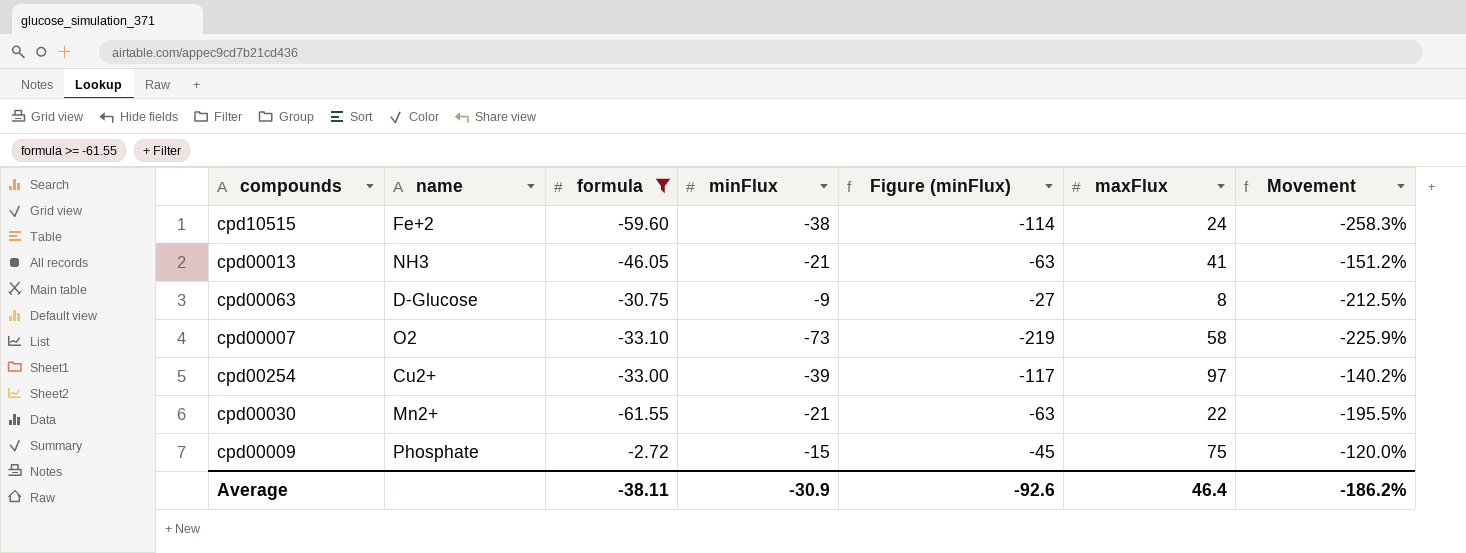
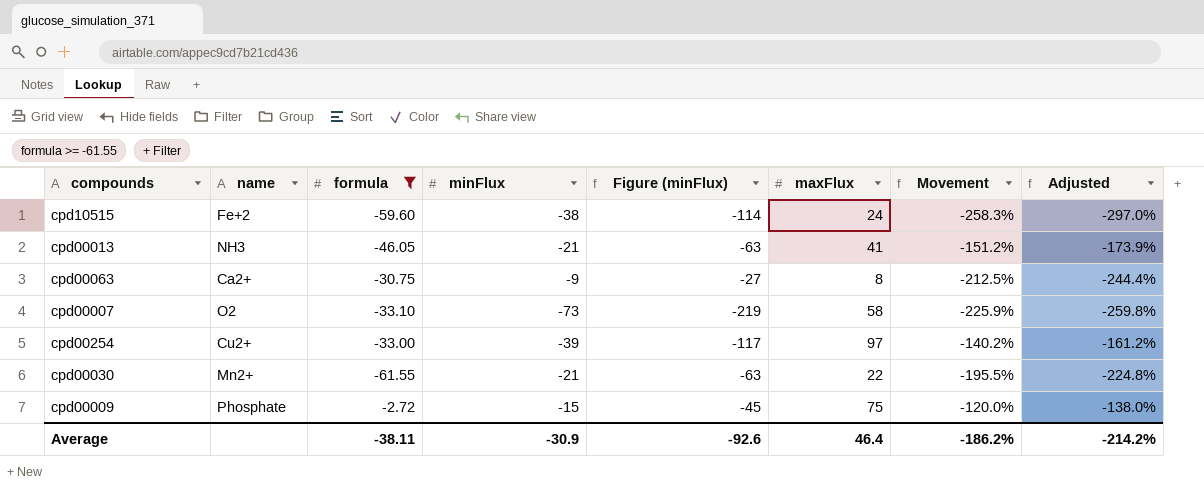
column Adjusted | formula: none -> [Movement] * 1.15
cpd00063 | name: D-Glucose -> Ca2+

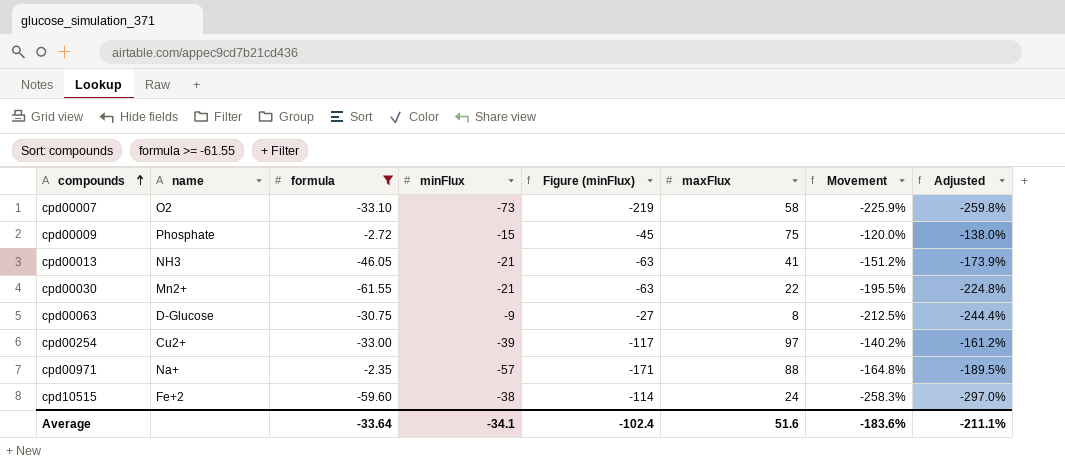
row order: none -> compounds ascending
cpd00063 | name: Ca2+ -> D-Glucose
row cpd00971: none -> Na+ | -2.35 | -57 | -171 | 88 | -164.8% | -189.5%
Average | formula: -38.11 -> -33.64
Average | minFlux: -30.9 -> -34.1
Average | Figure (minFlux): -92.6 -> -102.4
Average | maxFlux: 46.4 -> 51.6
Average | Movement: -186.2% -> -183.6%
Average | Adjusted: -214.2% -> -211.1%

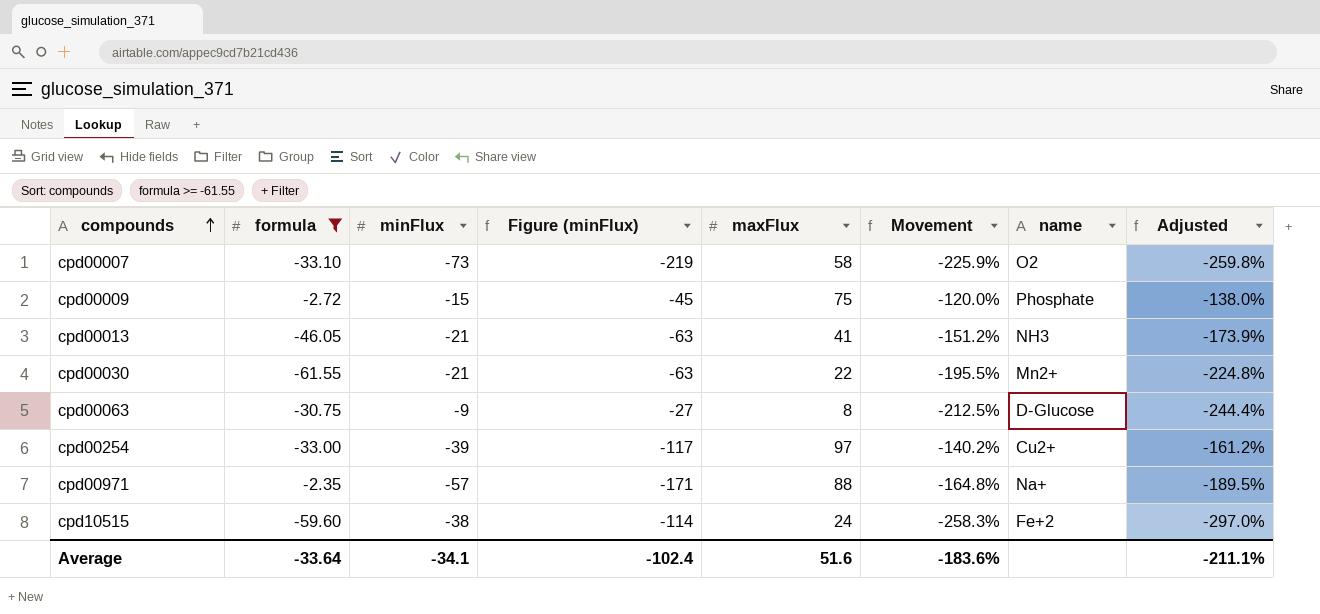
column name | position: 2 -> 7

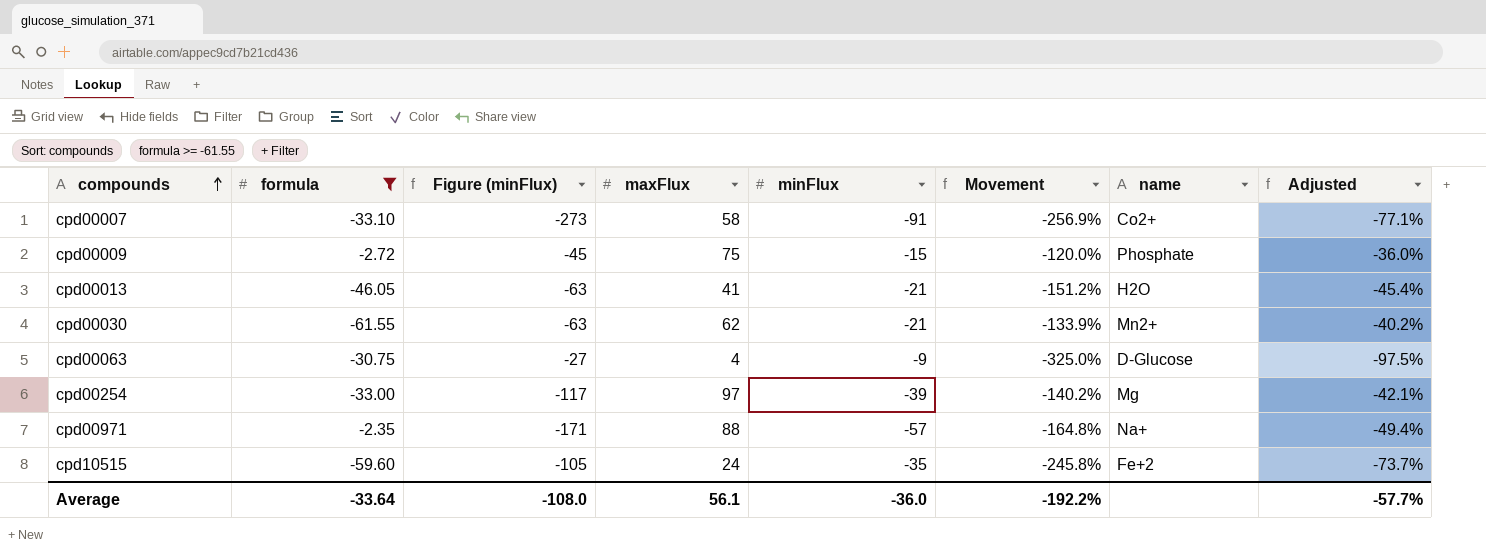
column minFlux | position: 3 -> 5
column Adjusted | formula: [Movement] * 1.15 -> [Movement] * 0.3
cpd00007 | Figure (minFlux): -219 -> -273
cpd00007 | minFlux: -73 -> -91
cpd00007 | Movement: -225.9% -> -256.9%
cpd00007 | name: O2 -> Co2+
cpd00013 | name: NH3 -> H2O
cpd00030 | maxFlux: 22 -> 62
cpd00030 | Movement: -195.5% -> -133.9%
cpd00063 | maxFlux: 8 -> 4
cpd00063 | Movement: -212.5% -> -325.0%
cpd00254 | name: Cu2+ -> Mg
cpd10515 | Figure (minFlux): -114 -> -105
cpd10515 | minFlux: -38 -> -35
cpd10515 | Movement: -258.3% -> -245.8%
Average | Figure (minFlux): -102.4 -> -108.0
Average | maxFlux: 51.6 -> 56.1
Average | minFlux: -34.1 -> -36.0
Average | Movement: -183.6% -> -192.2%
Average | Adjusted: -211.1% -> -57.7%

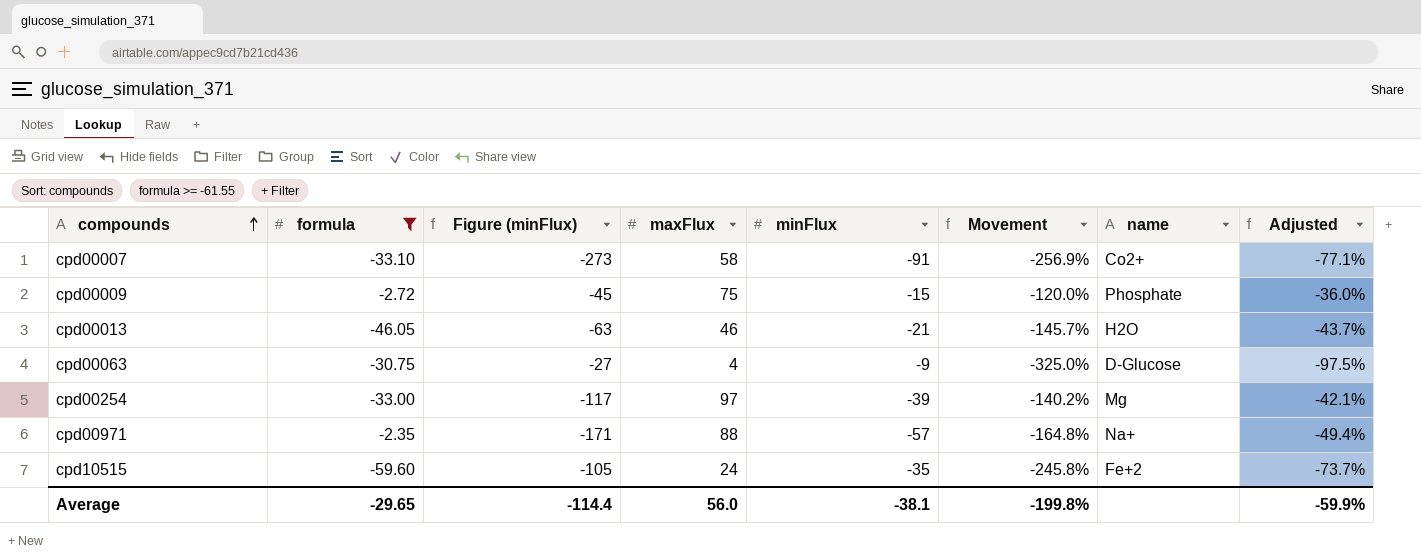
row cpd00030: -61.55 | -63 | 62 | -21 | -133.9% | Mn2+ | -40.2% -> none
cpd00013 | maxFlux: 41 -> 46
cpd00013 | Movement: -151.2% -> -145.7%
cpd00013 | Adjusted: -45.4% -> -43.7%
Average | formula: -33.64 -> -29.65
Average | Figure (minFlux): -108.0 -> -114.4
Average | maxFlux: 56.1 -> 56.0
Average | minFlux: -36.0 -> -38.1
Average | Movement: -192.2% -> -199.8%
Average | Adjusted: -57.7% -> -59.9%

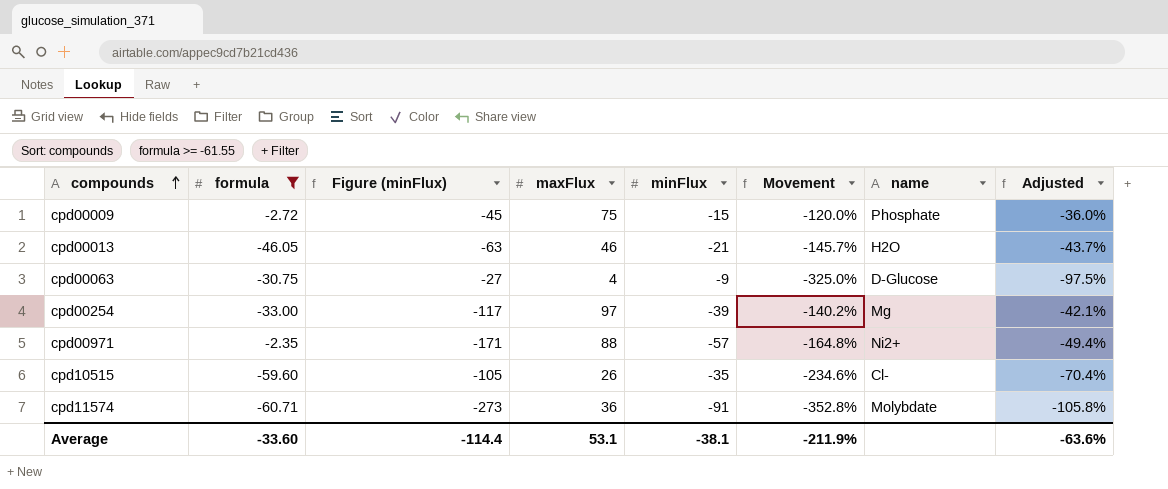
row cpd00007: -33.10 | -273 | 58 | -91 | -256.9% | Co2+ | -77.1% -> none
cpd00971 | name: Na+ -> Ni2+
cpd10515 | maxFlux: 24 -> 26
cpd10515 | Movement: -245.8% -> -234.6%
cpd10515 | name: Fe+2 -> Cl-
cpd10515 | Adjusted: -73.7% -> -70.4%
row cpd11574: none -> -60.71 | -273 | 36 | -91 | -352.8% | Molybdate | -105.8%
Average | formula: -29.65 -> -33.60
Average | maxFlux: 56.0 -> 53.1
Average | Movement: -199.8% -> -211.9%
Average | Adjusted: -59.9% -> -63.6%

